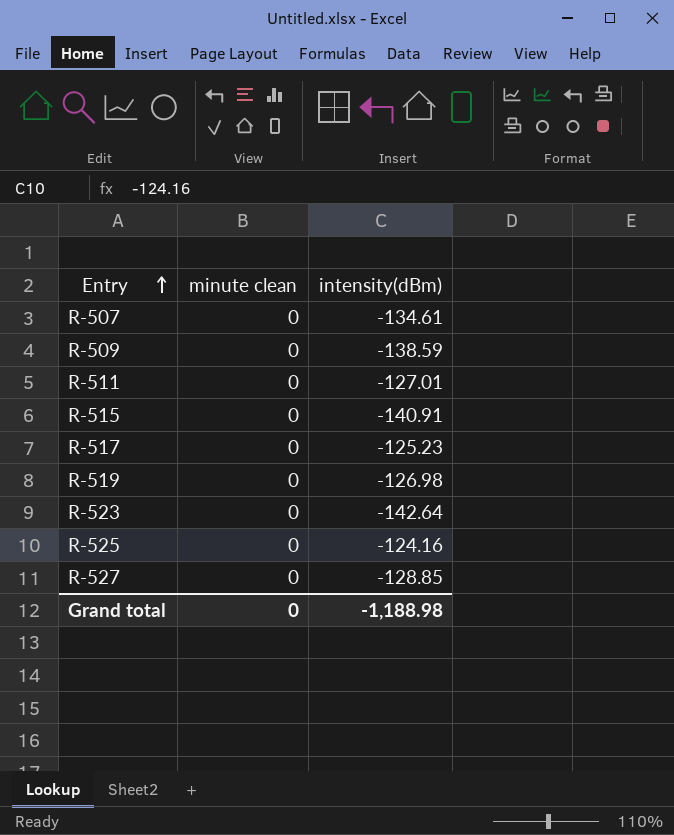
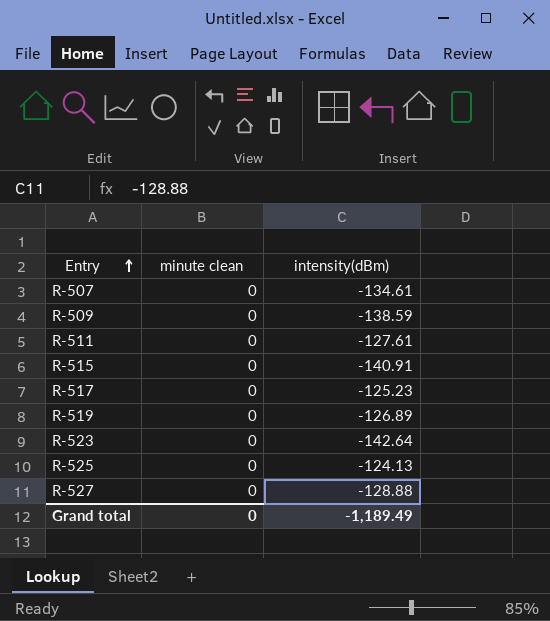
R-511 | intensity(dBm): -127.01 -> -127.61
R-519 | intensity(dBm): -126.98 -> -126.89
R-525 | intensity(dBm): -124.16 -> -124.13
R-527 | intensity(dBm): -128.85 -> -128.88
Grand total | intensity(dBm): -1,188.98 -> -1,189.49

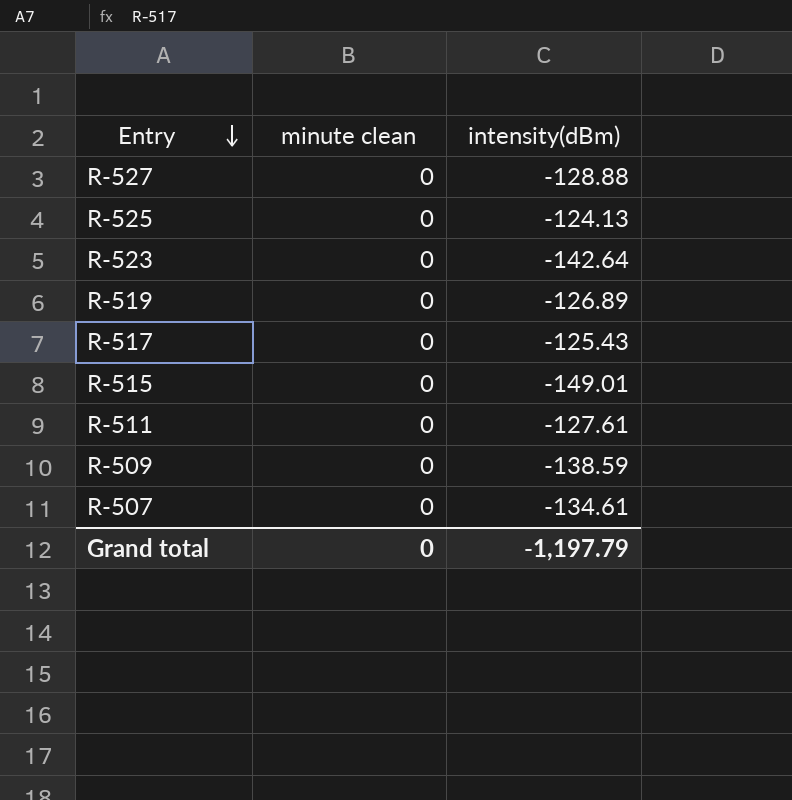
row order: Entry ascending -> Entry descending
R-517 | intensity(dBm): -125.23 -> -125.43
R-515 | intensity(dBm): -140.91 -> -149.01
Grand total | intensity(dBm): -1,189.49 -> -1,197.79

